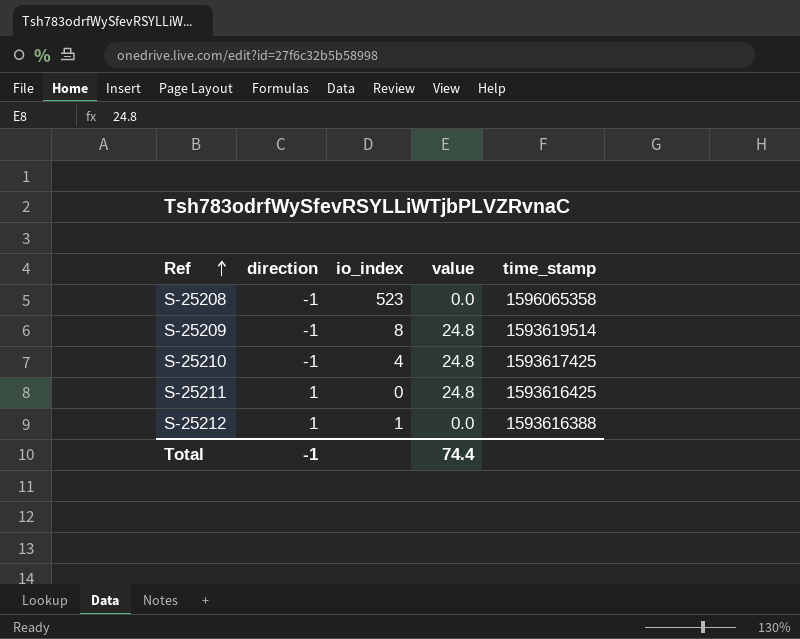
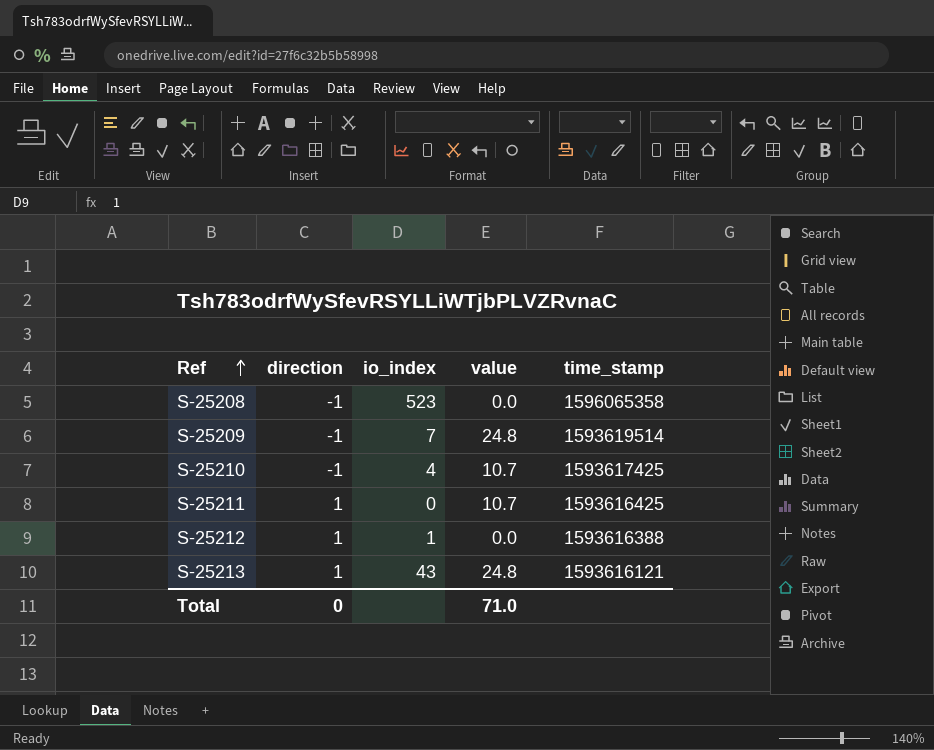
S-25209 | io_index: 8 -> 7
S-25210 | value: 24.8 -> 10.7
S-25211 | value: 24.8 -> 10.7
row S-25213: none -> 1 | 43 | 24.8 | 1593616121
Total | direction: -1 -> 0
Total | value: 74.4 -> 71.0

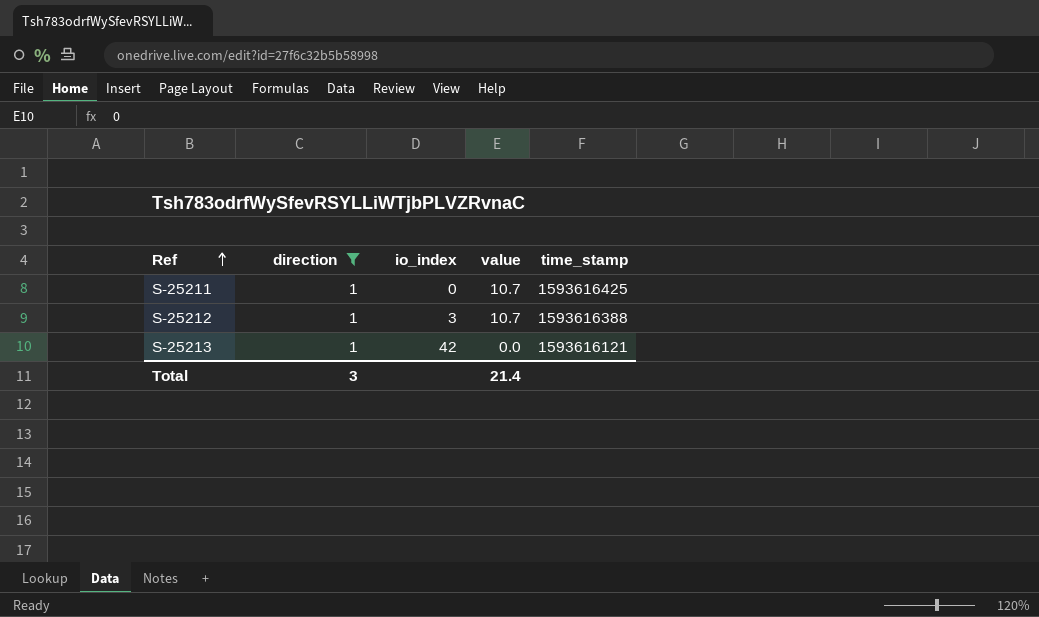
filter: none -> direction = 1
S-25212 | io_index: 1 -> 3
S-25212 | value: 0.0 -> 10.7
S-25213 | io_index: 43 -> 42
S-25213 | value: 24.8 -> 0.0
Total | direction: 0 -> 3
Total | value: 71.0 -> 21.4

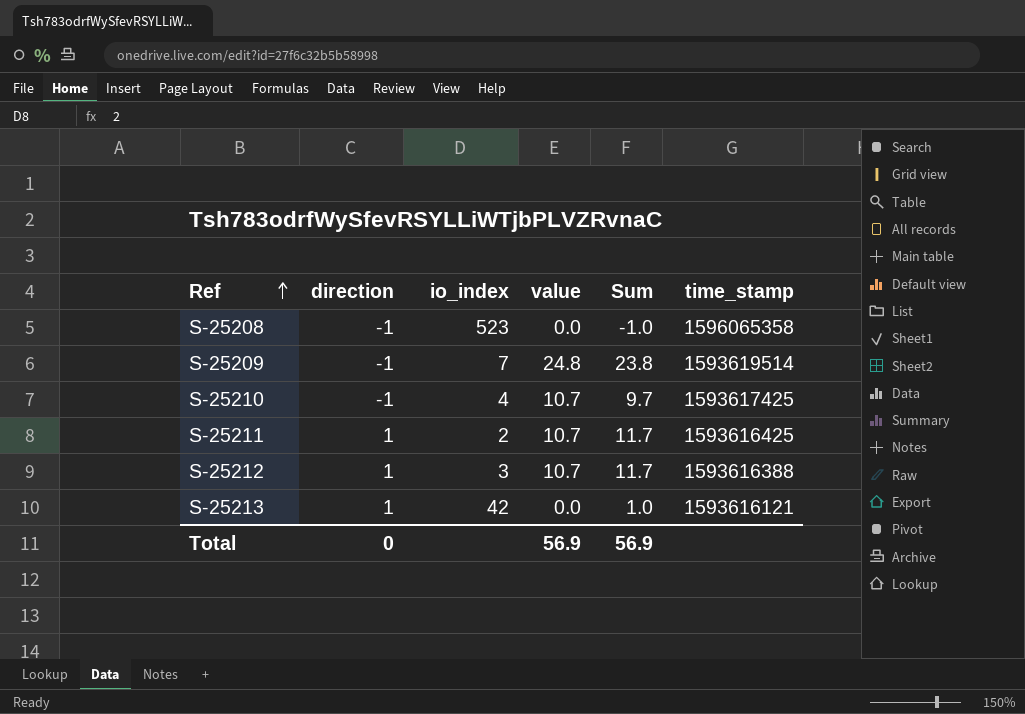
filter: direction = 1 -> none
column Sum | formula: none -> [direction] + [value]
S-25211 | io_index: 0 -> 2
Total | direction: 3 -> 0
Total | value: 21.4 -> 56.9

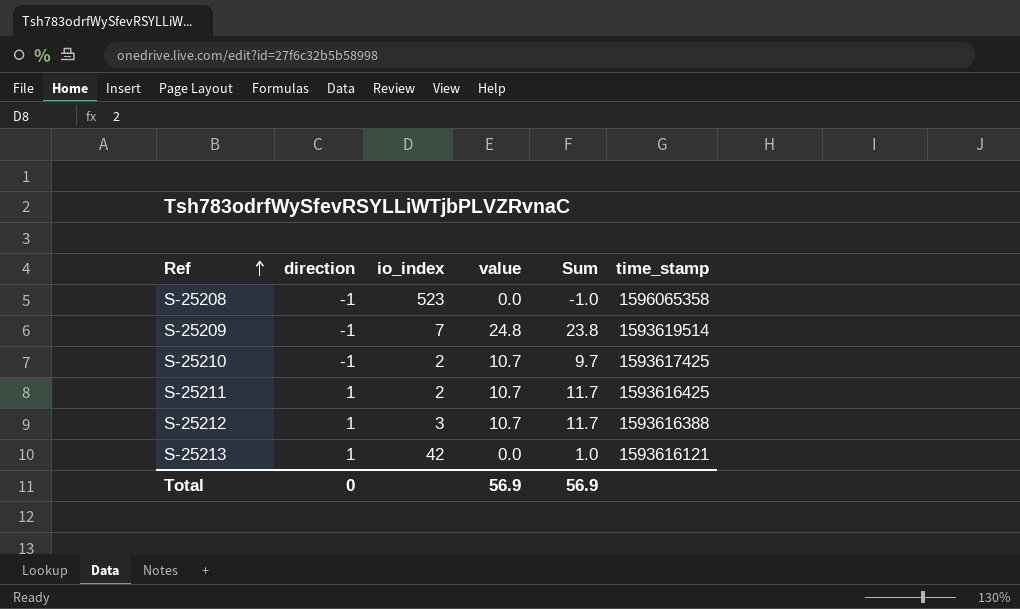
S-25210 | io_index: 4 -> 2

